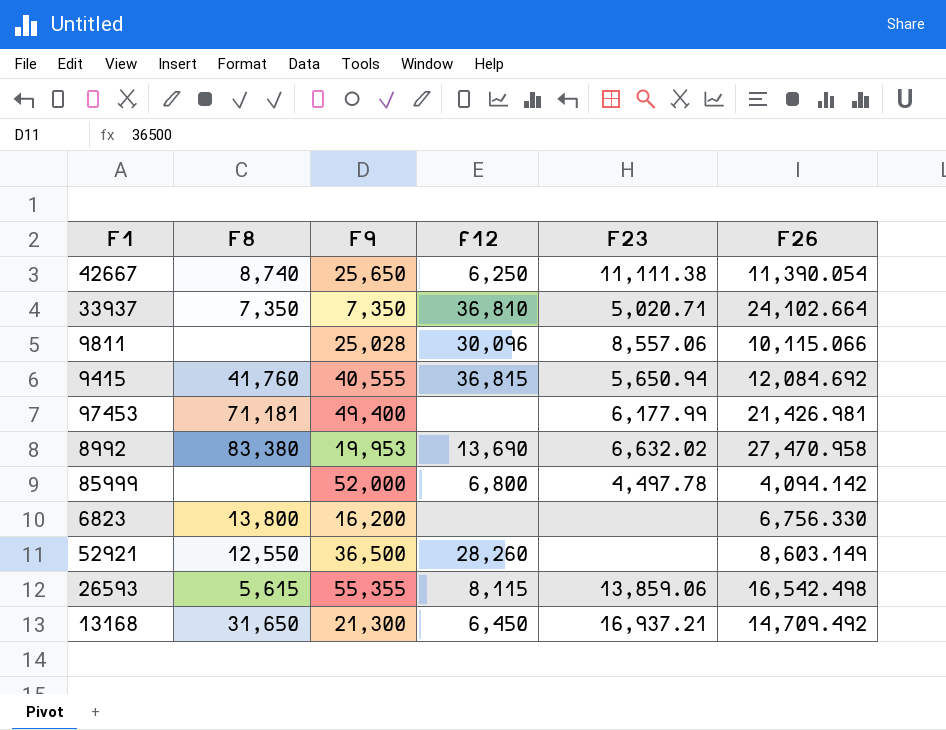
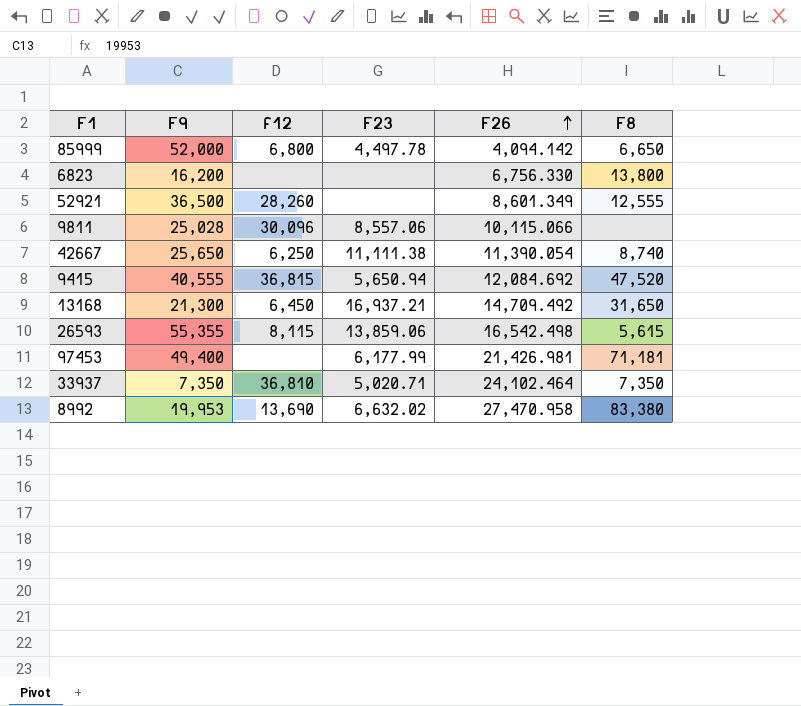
row order: none -> F26 ascending
column F8 | position: 2 -> 6
85999 | F8: none -> 6,650
52921 | F26: 8,603.149 -> 8,601.349
52921 | F8: 12,550 -> 12,555
9415 | F8: 41,760 -> 47,520
33937 | F26: 24,102.664 -> 24,102.464

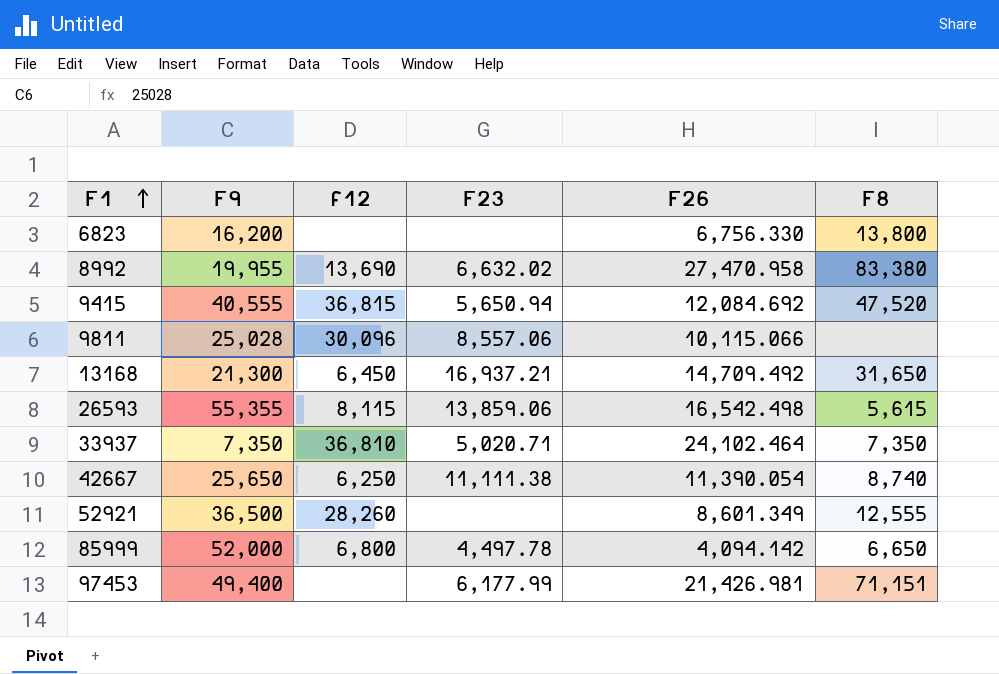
row order: F26 ascending -> F1 ascending
8992 | F9: 19,953 -> 19,955
97453 | F8: 71,181 -> 71,151

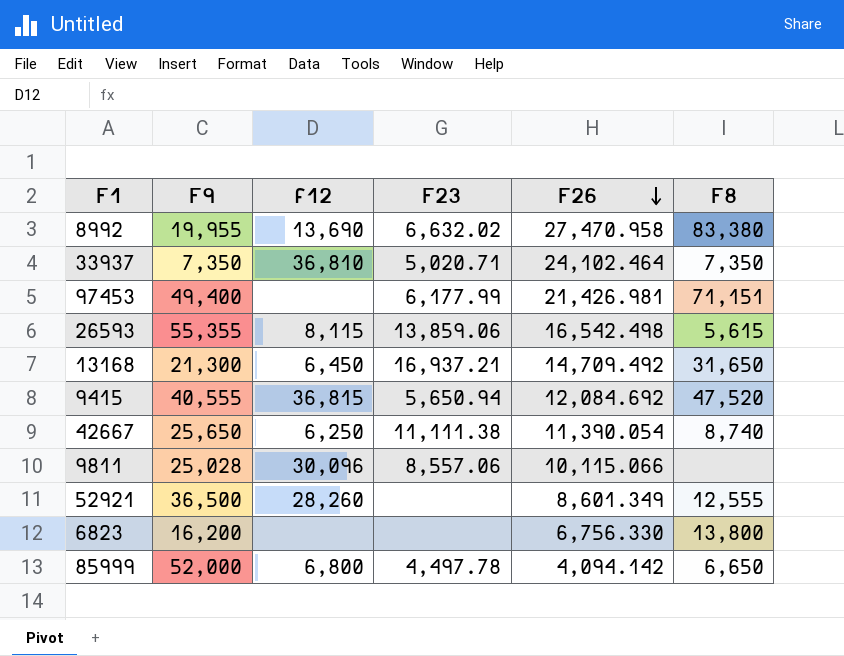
row order: F1 ascending -> F26 descending

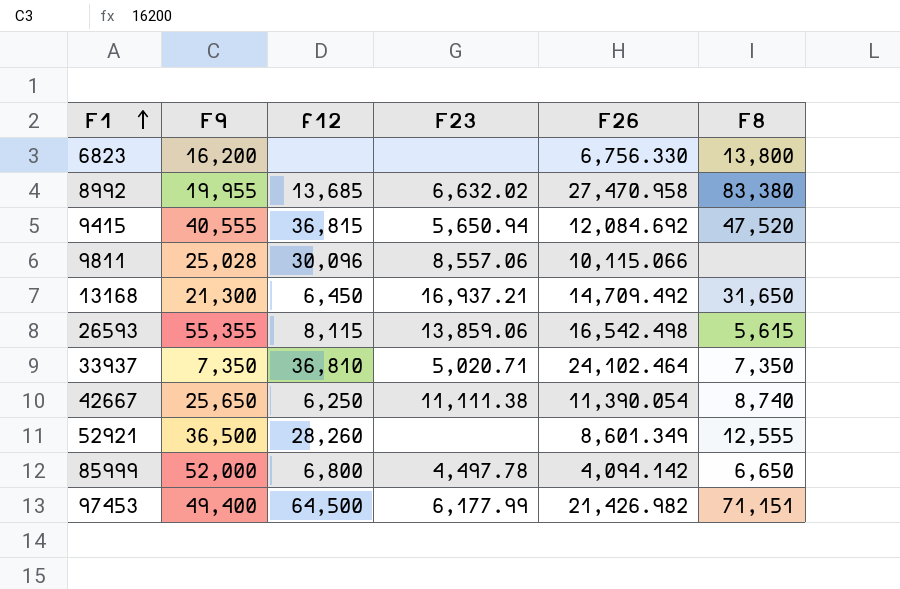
row order: F26 descending -> F1 ascending
8992 | f12: 13,690 -> 13,685
97453 | f12: none -> 64,500
97453 | F26: 21,426.981 -> 21,426.982

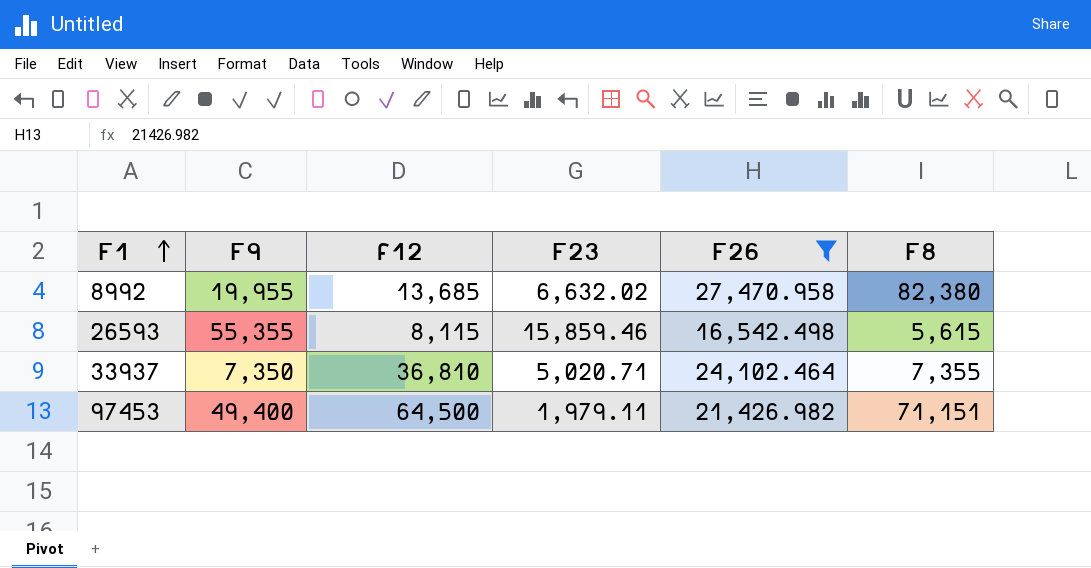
filter: none -> F26 >= 16,542.498
8992 | F8: 83,380 -> 82,380
26593 | F23: 13,859.06 -> 15,859.46
33937 | F8: 7,350 -> 7,355
97453 | F23: 6,177.99 -> 1,979.11

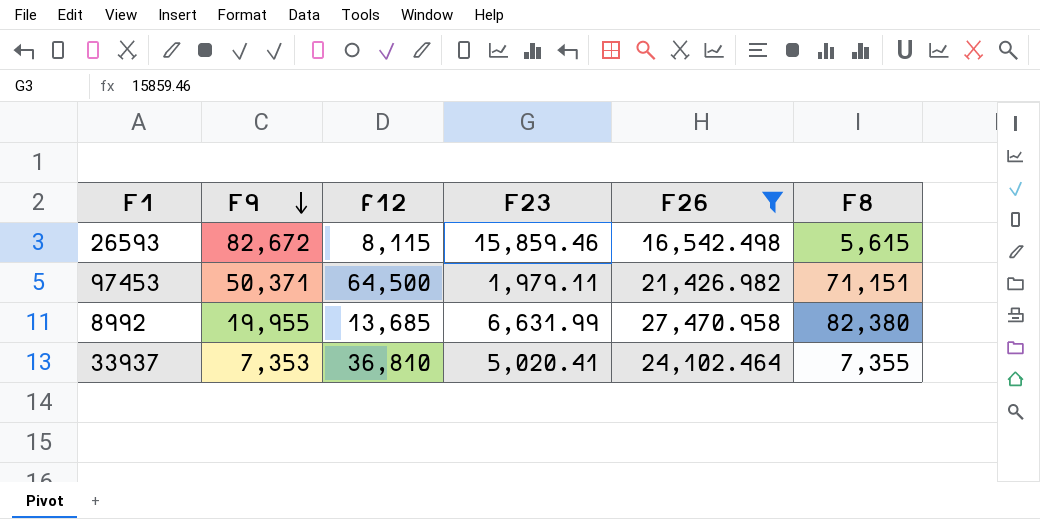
row order: F1 ascending -> F9 descending
26593 | F9: 55,355 -> 82,672
97453 | F9: 49,400 -> 50,371
8992 | F23: 6,632.02 -> 6,631.99
33937 | F9: 7,350 -> 7,353
33937 | F23: 5,020.71 -> 5,020.41

